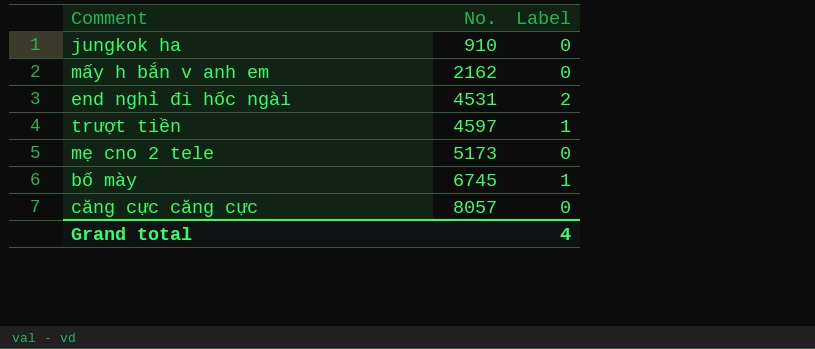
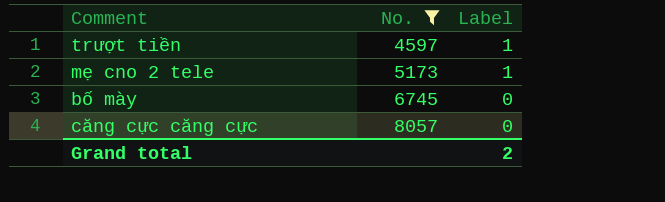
filter: none -> No. >= 4597
mẹ cno 2 tele | Label: 0 -> 1
bố mày | Label: 1 -> 0
Grand total | Label: 4 -> 2

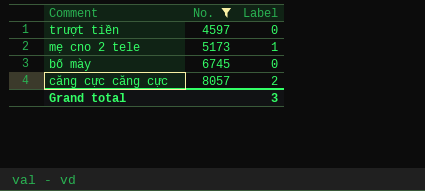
trượt tiền | Label: 1 -> 0
căng cực căng cực | Label: 0 -> 2
Grand total | Label: 2 -> 3

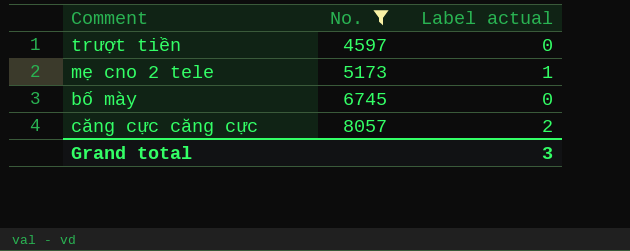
column name: Label -> Label actual

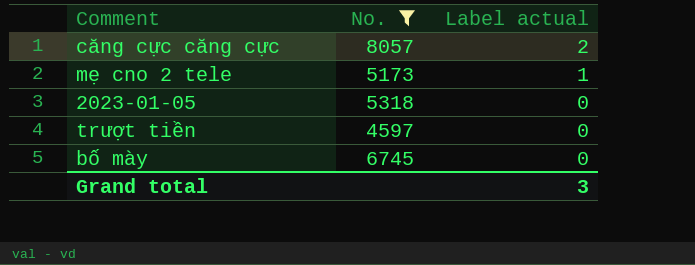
row order: No. ascending -> Label actual descending
row 2023-01-05: none -> 5318 | 0

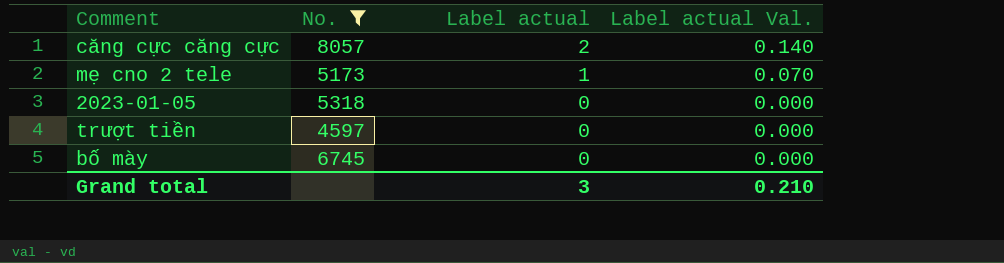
column Label actual Val. | formula: none -> [Label actual] * 0.07

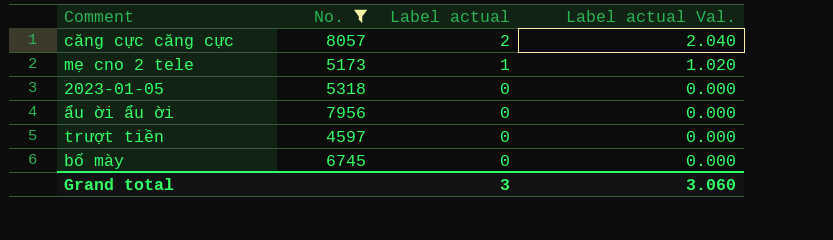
column Label actual Val. | formula: [Label actual] * 0.07 -> [Label actual] * 1.02
row ẩu ời ẩu ời: none -> 7956 | 0 | 0.000
Grand total | Label actual Val.: 0.210 -> 3.060

